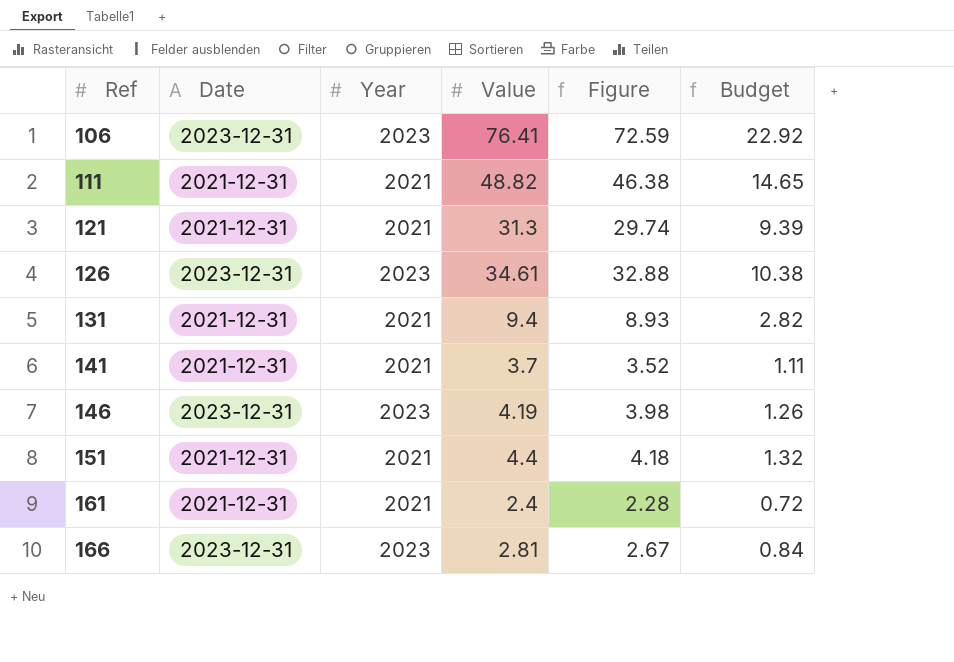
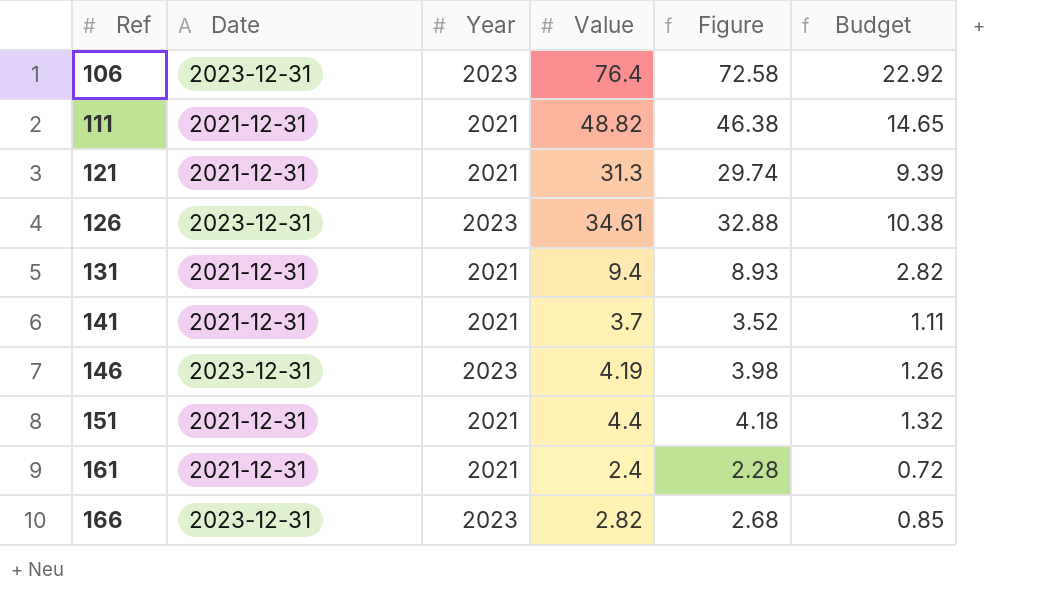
106 | Value: 76.41 -> 76.4
106 | Figure: 72.59 -> 72.58
166 | Value: 2.81 -> 2.82
166 | Figure: 2.67 -> 2.68
166 | Budget: 0.84 -> 0.85

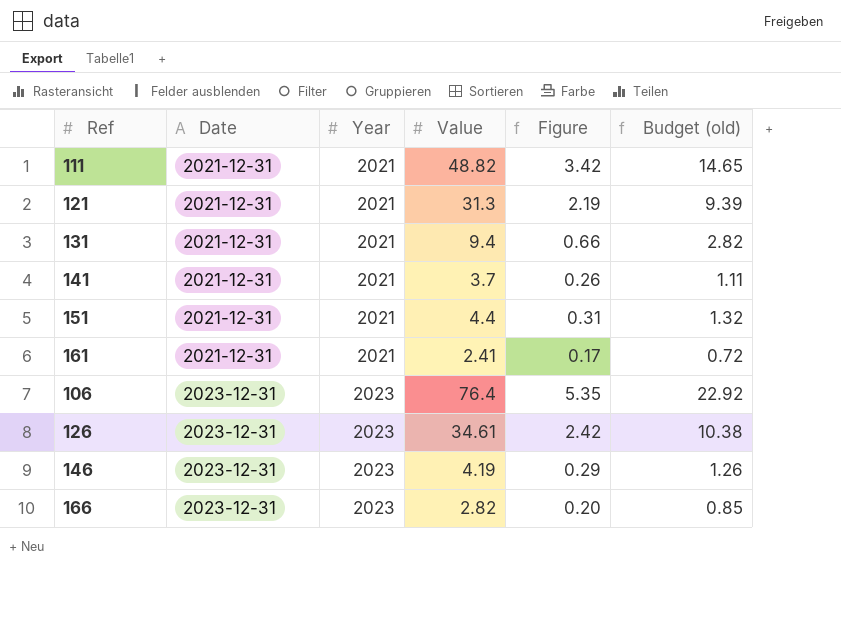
row order: Ref ascending -> Date ascending
column Figure | formula: [Value] * 0.95 -> [Value] * 0.07
column name: Budget -> Budget (old)
161 | Value: 2.4 -> 2.41

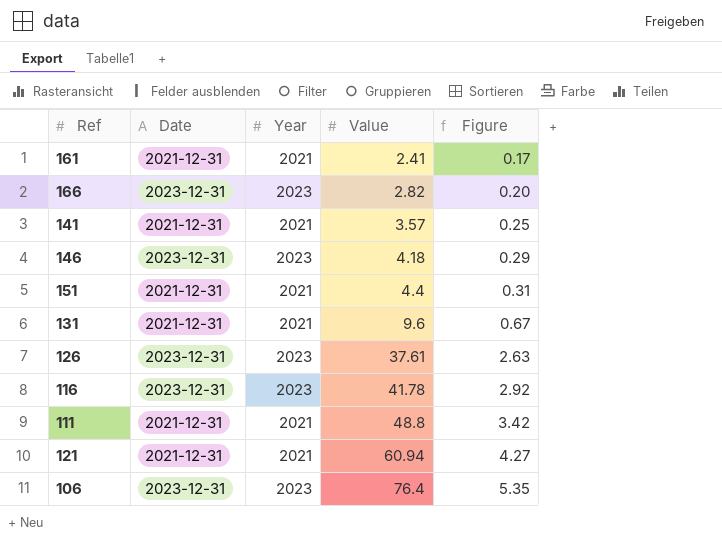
row order: Date ascending -> Value ascending
column Budget (old) | formula: [Value] * 0.3 -> none
141 | Value: 3.7 -> 3.57
141 | Figure: 0.26 -> 0.25
146 | Value: 4.19 -> 4.18
131 | Value: 9.4 -> 9.6
131 | Figure: 0.66 -> 0.67
126 | Value: 34.61 -> 37.61
126 | Figure: 2.42 -> 2.63
row 116: none -> 2023-12-31 | 2023 | 41.78 | 2.92
111 | Value: 48.82 -> 48.8
121 | Value: 31.3 -> 60.94
121 | Figure: 2.19 -> 4.27

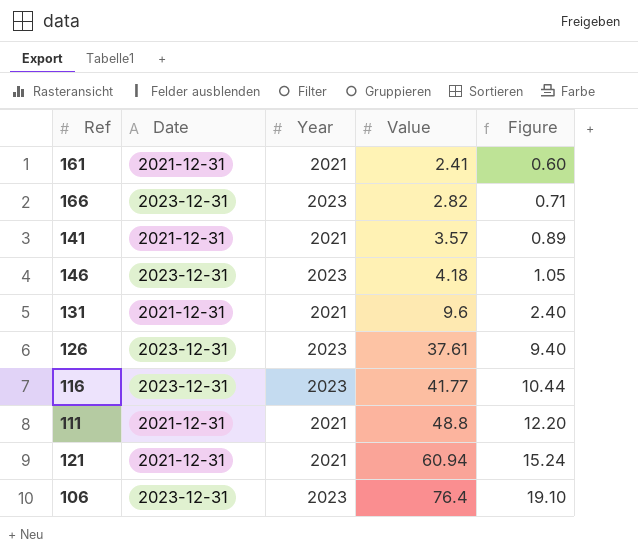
column Figure | formula: [Value] * 0.07 -> [Value] * 0.25
row 151: 2021-12-31 | 2021 | 4.4 | 0.31 -> none
116 | Value: 41.78 -> 41.77

